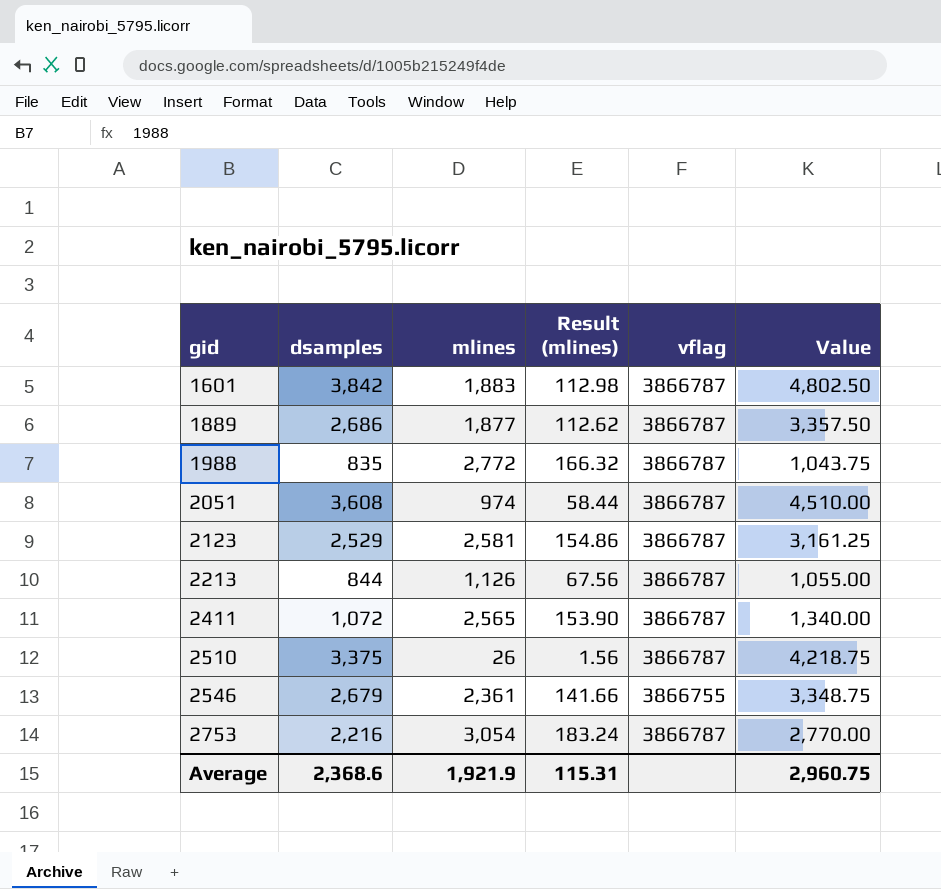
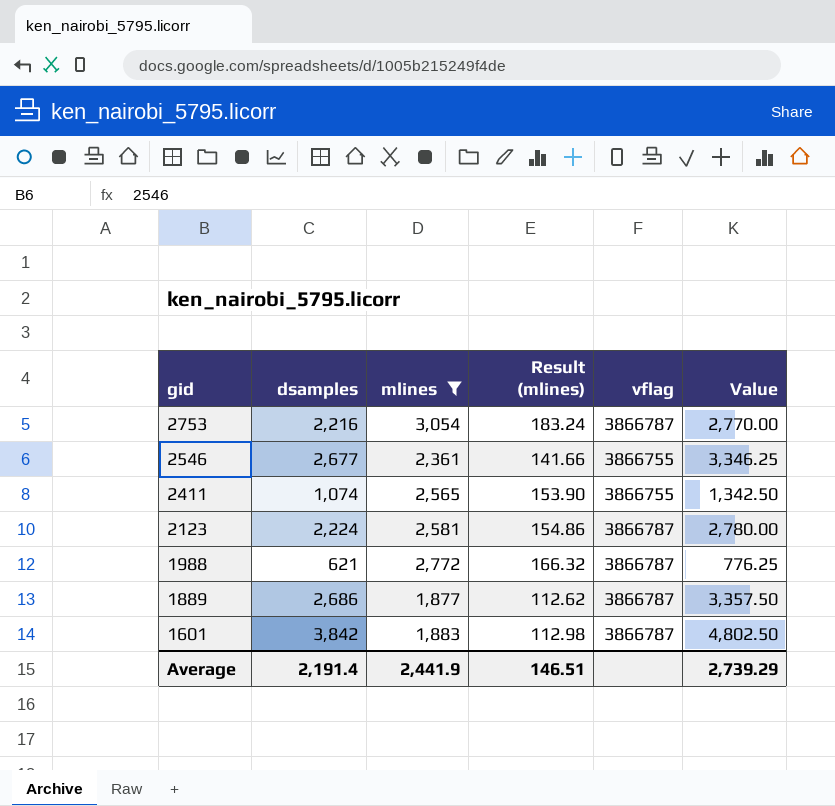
filter: none -> mlines >= 1,877
row order: gid ascending -> gid descending
2546 | dsamples: 2,679 -> 2,677
2546 | Value: 3,348.75 -> 3,346.25
2411 | dsamples: 1,072 -> 1,074
2411 | vflag: 3866787 -> 3866755
2411 | Value: 1,340.00 -> 1,342.50
2123 | dsamples: 2,529 -> 2,224
2123 | Value: 3,161.25 -> 2,780.00
1988 | dsamples: 835 -> 621
1988 | Value: 1,043.75 -> 776.25
Average | dsamples: 2,368.6 -> 2,191.4
Average | mlines: 1,921.9 -> 2,441.9
Average | Result (mlines): 115.31 -> 146.51
Average | Value: 2,960.75 -> 2,739.29

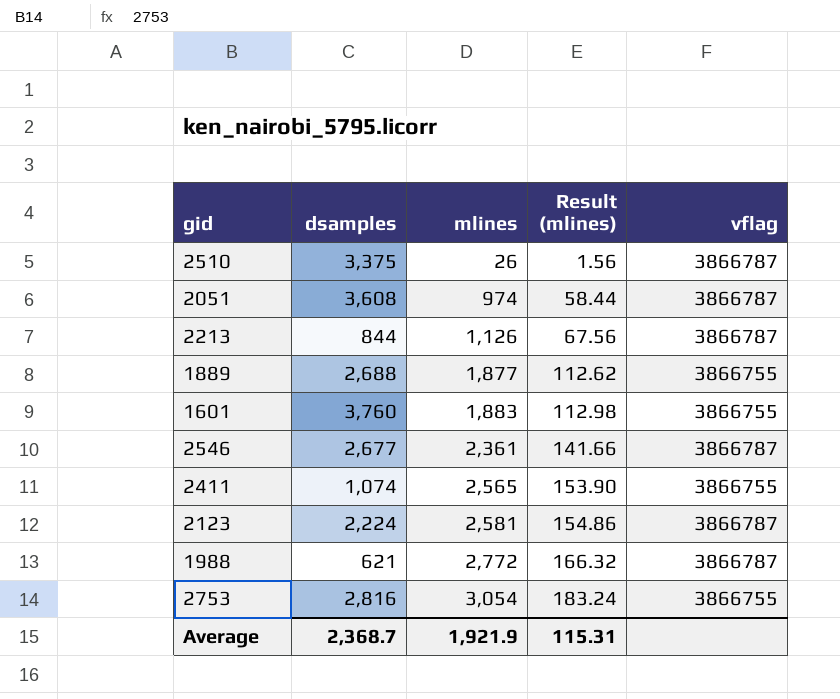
filter: mlines >= 1,877 -> none
row order: gid descending -> mlines ascending
column Value | formula: [dsamples] * 1.25 -> none
1889 | dsamples: 2,686 -> 2,688
1889 | vflag: 3866787 -> 3866755
1601 | dsamples: 3,842 -> 3,760
1601 | vflag: 3866787 -> 3866755
2546 | vflag: 3866755 -> 3866787
2753 | dsamples: 2,216 -> 2,816
2753 | vflag: 3866787 -> 3866755
Average | dsamples: 2,191.4 -> 2,368.7
Average | mlines: 2,441.9 -> 1,921.9
Average | Result (mlines): 146.51 -> 115.31

